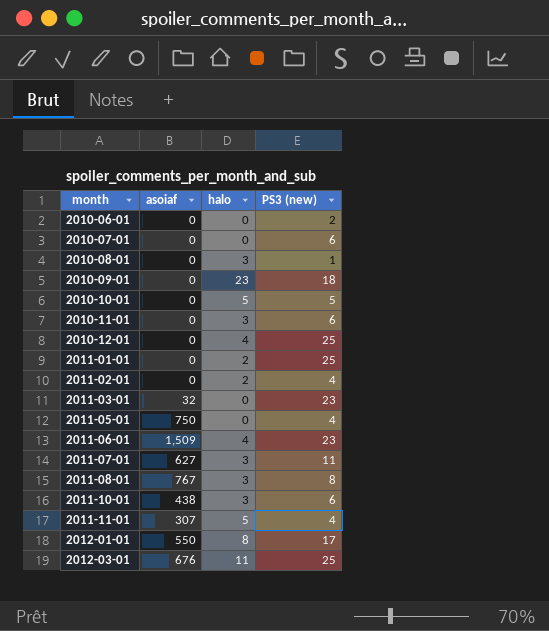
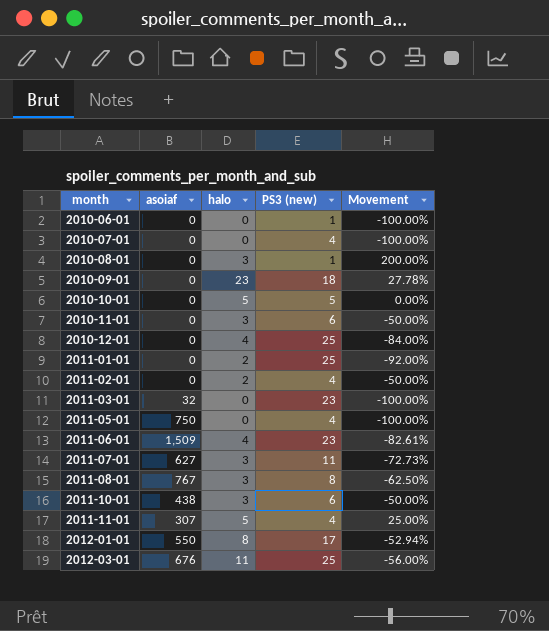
column Movement | formula: none -> ([halo] - [PS3 (new)]) / [PS3 (new)]
2010-06-01 | PS3 (new): 2 -> 1
2010-07-01 | PS3 (new): 6 -> 4

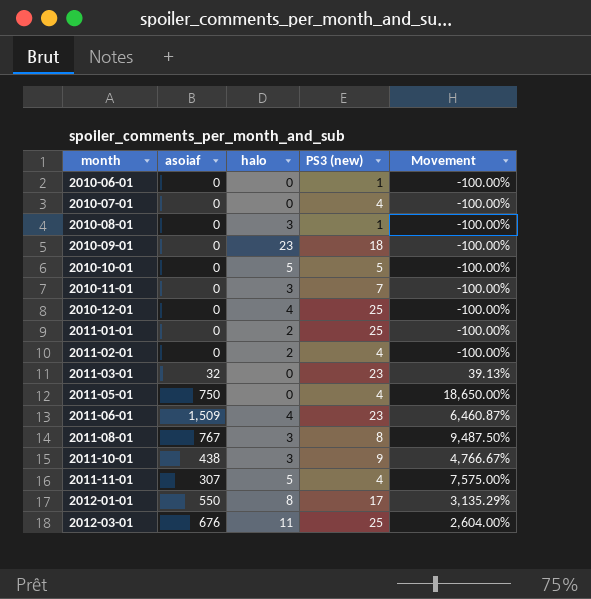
column Movement | formula: ([halo] - [PS3 (new)]) / [PS3 (new)] -> ([asoiaf] - [PS3 (new)]) / [PS3 (new)]
row 2011-07-01: 627 | 3 | 11 | -72.73% -> none
2010-11-01 | PS3 (new): 6 -> 7
2011-10-01 | PS3 (new): 6 -> 9

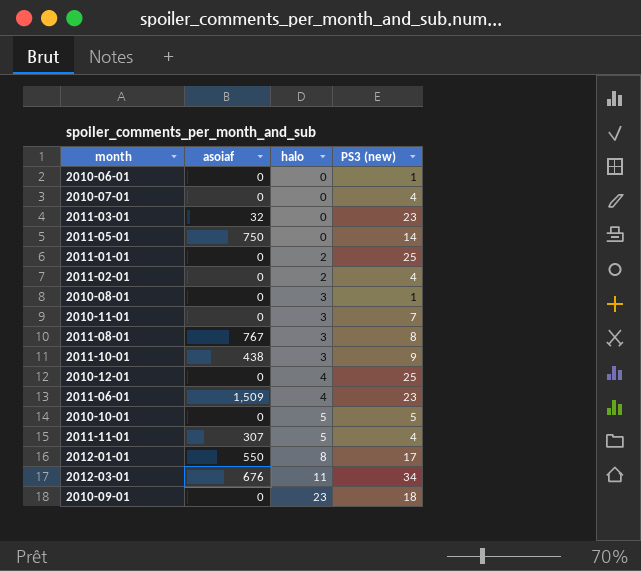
row order: month ascending -> halo ascending
column Movement | formula: ([asoiaf] - [PS3 (new)]) / [PS3 (new)] -> none
2011-05-01 | PS3 (new): 4 -> 14
2012-03-01 | PS3 (new): 25 -> 34

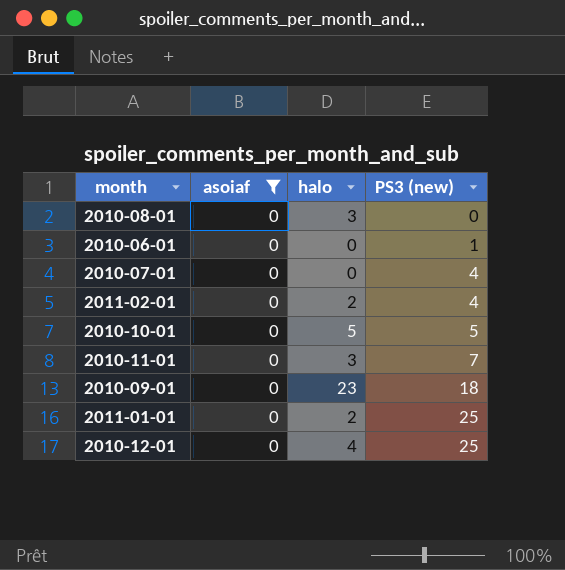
filter: none -> asoiaf = 0
row order: halo ascending -> PS3 (new) ascending
2010-08-01 | PS3 (new): 1 -> 0

